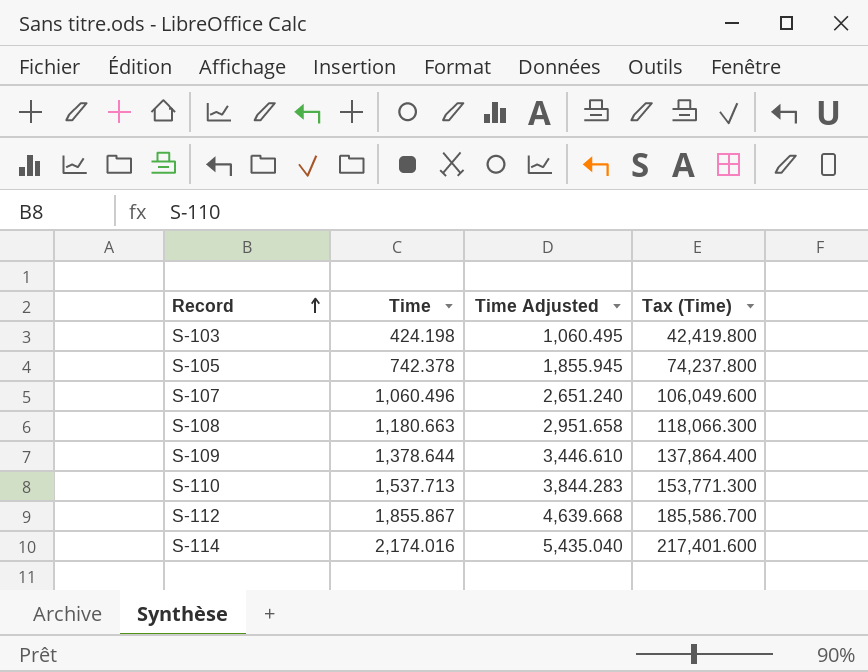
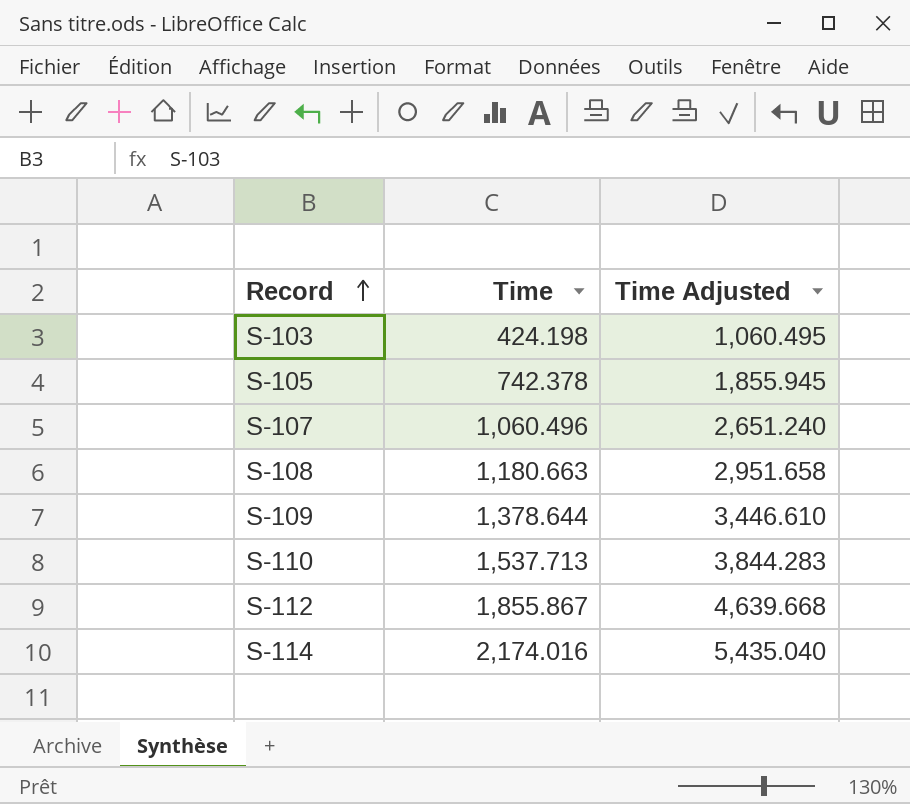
column Tax (Time) | formula: [Time] * 100 -> none

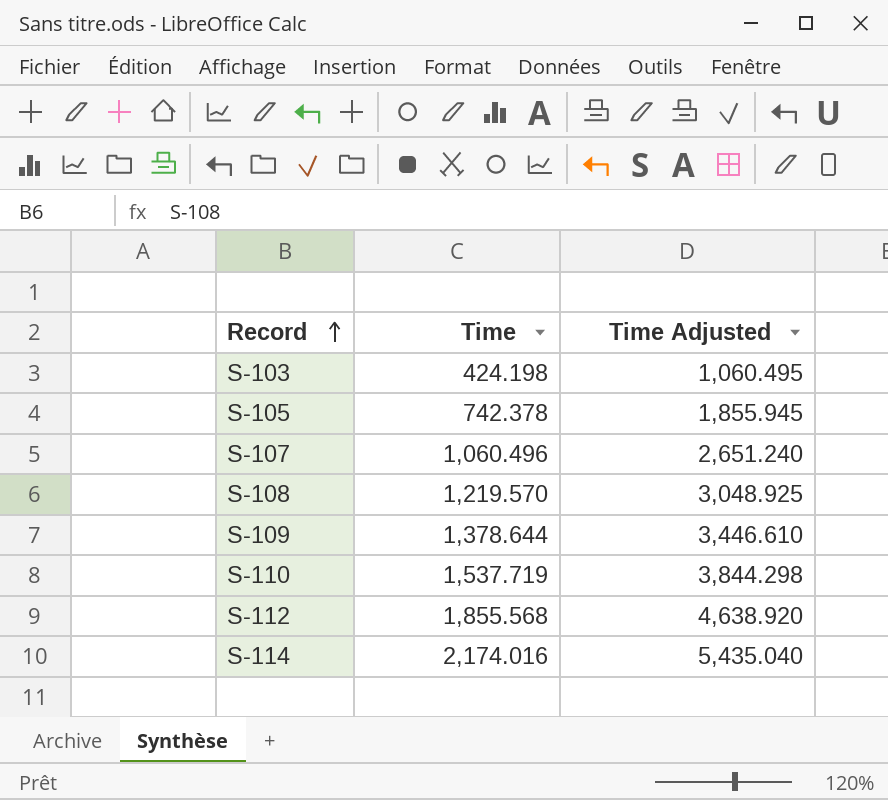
S-108 | Time: 1,180.663 -> 1,219.570
S-108 | Time Adjusted: 2,951.658 -> 3,048.925
S-110 | Time: 1,537.713 -> 1,537.719
S-110 | Time Adjusted: 3,844.283 -> 3,844.298
S-112 | Time: 1,855.867 -> 1,855.568
S-112 | Time Adjusted: 4,639.668 -> 4,638.920

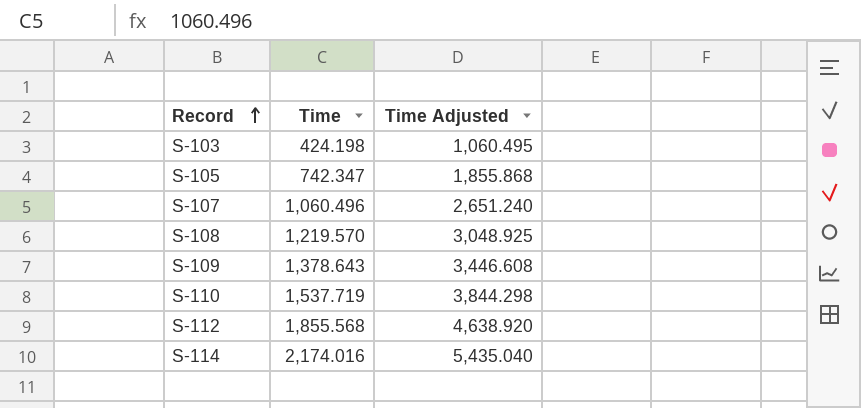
S-105 | Time: 742.378 -> 742.347
S-105 | Time Adjusted: 1,855.945 -> 1,855.868
S-109 | Time: 1,378.644 -> 1,378.643
S-109 | Time Adjusted: 3,446.610 -> 3,446.608

